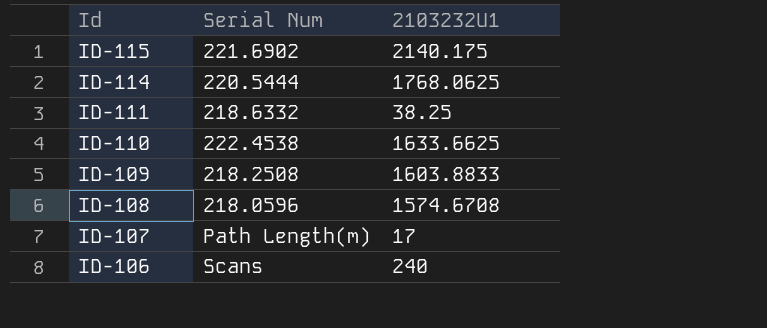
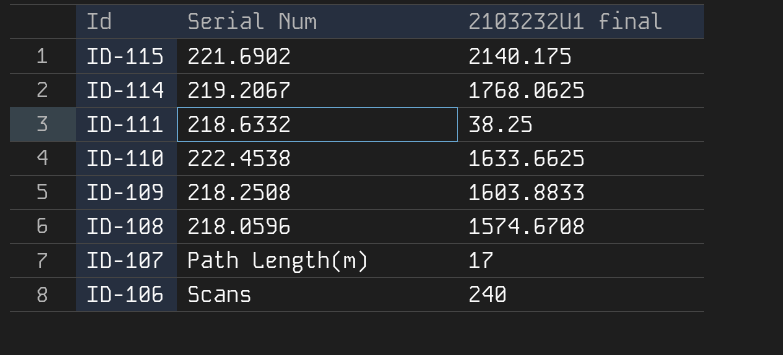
column name: 2103232U1 -> 2103232U1 final
ID-114 | Serial Num: 220.5444 -> 219.2067

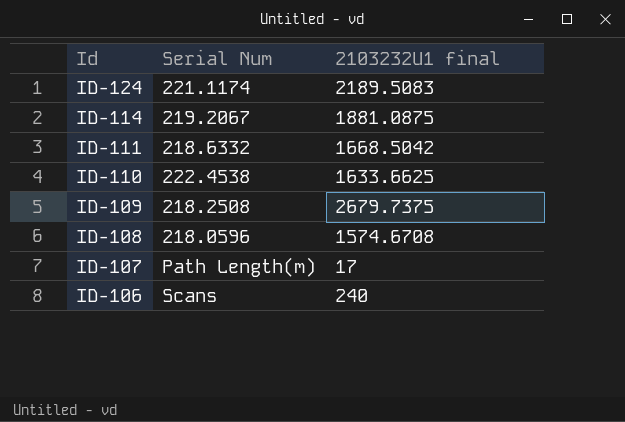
row ID-115: 221.6902 | 2140.175 -> none
row ID-124: none -> 221.1174 | 2189.5083
ID-114 | 2103232U1 final: 1768.0625 -> 1881.0875
ID-111 | 2103232U1 final: 38.25 -> 1668.5042
ID-109 | 2103232U1 final: 1603.8833 -> 2679.7375

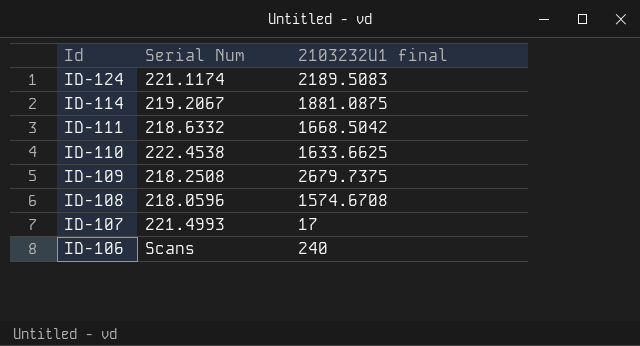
ID-107 | Serial Num: Path Length(m) -> 221.4993

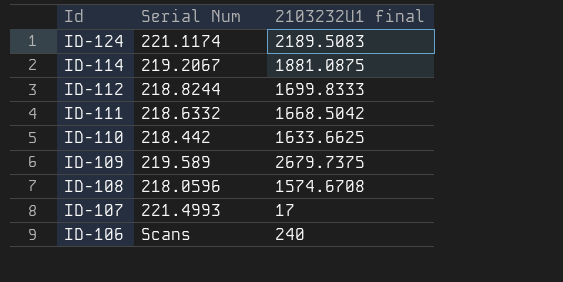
row ID-112: none -> 218.8244 | 1699.8333
ID-110 | Serial Num: 222.4538 -> 218.442
ID-109 | Serial Num: 218.2508 -> 219.589

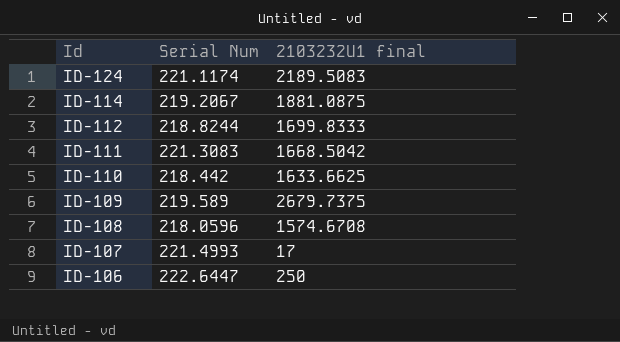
ID-111 | Serial Num: 218.6332 -> 221.3083
ID-106 | Serial Num: Scans -> 222.6447
ID-106 | 2103232U1 final: 240 -> 250

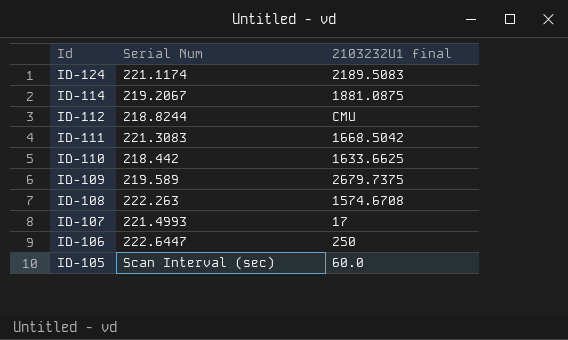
ID-112 | 2103232U1 final: 1699.8333 -> CMU
ID-108 | Serial Num: 218.0596 -> 222.263
row ID-105: none -> Scan Interval (sec) | 60.0

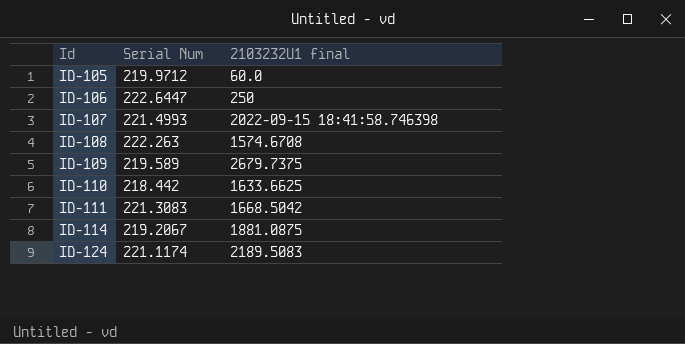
row order: Id descending -> Id ascending
row ID-112: 218.8244 | CMU -> none
ID-105 | Serial Num: Scan Interval (sec) -> 219.9712
ID-107 | 2103232U1 final: 17 -> 2022-09-15 18:41:58.746398

